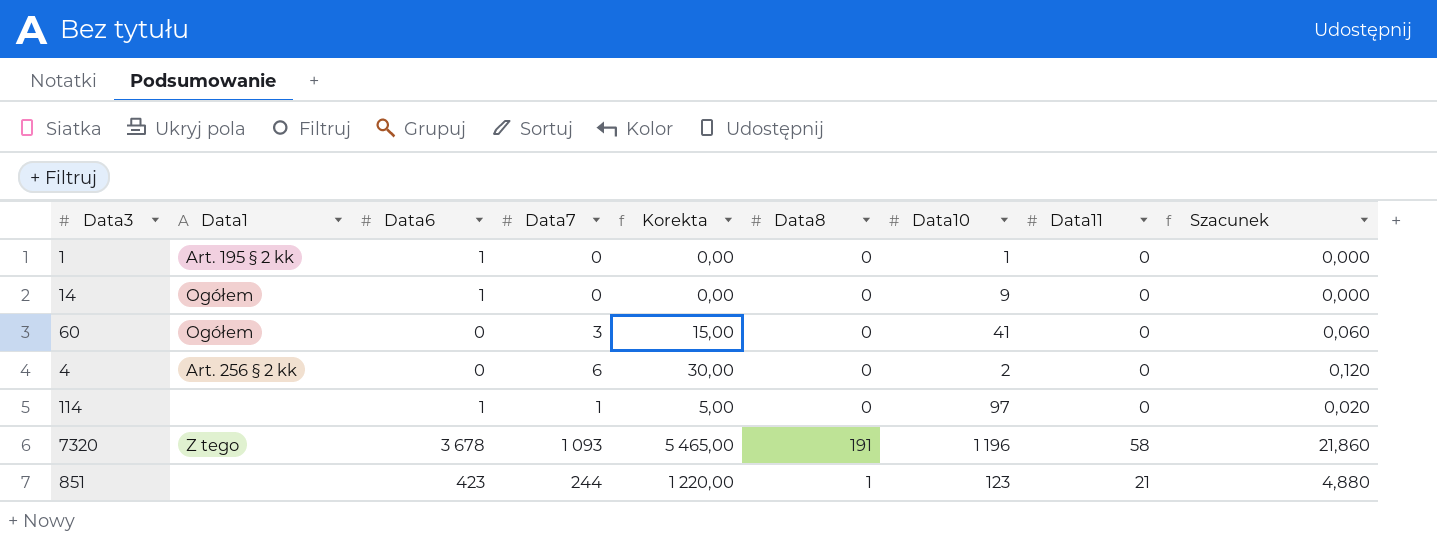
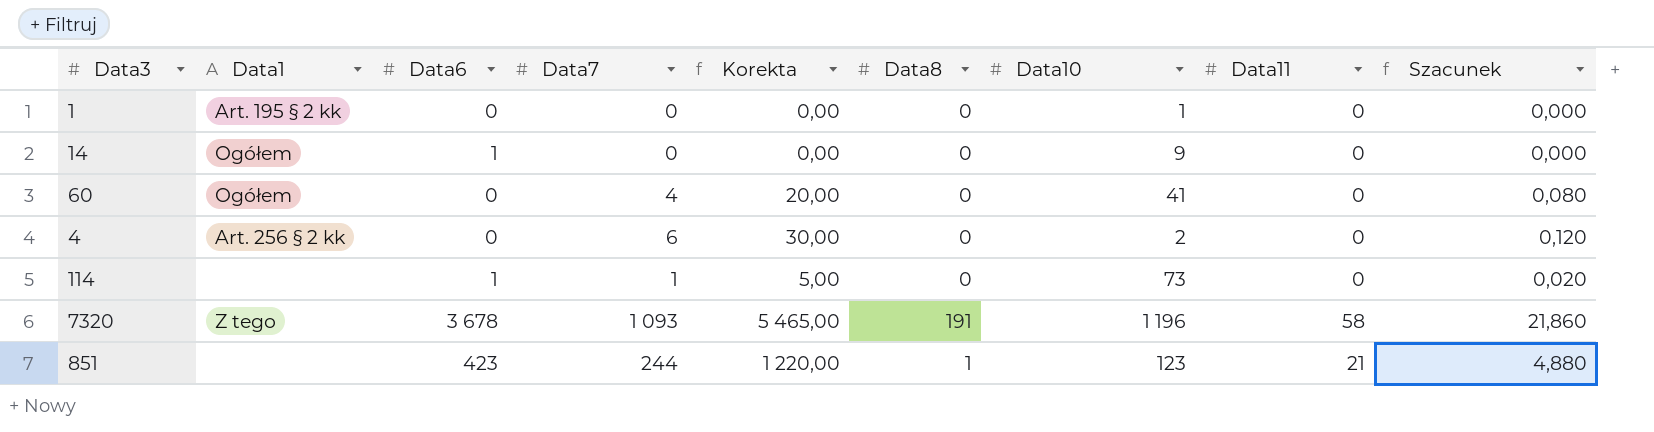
1 | Data6: 1 -> 0
60 | Data7: 3 -> 4
60 | Korekta: 15,00 -> 20,00
60 | Szacunek: 0,060 -> 0,080
114 | Data10: 97 -> 73

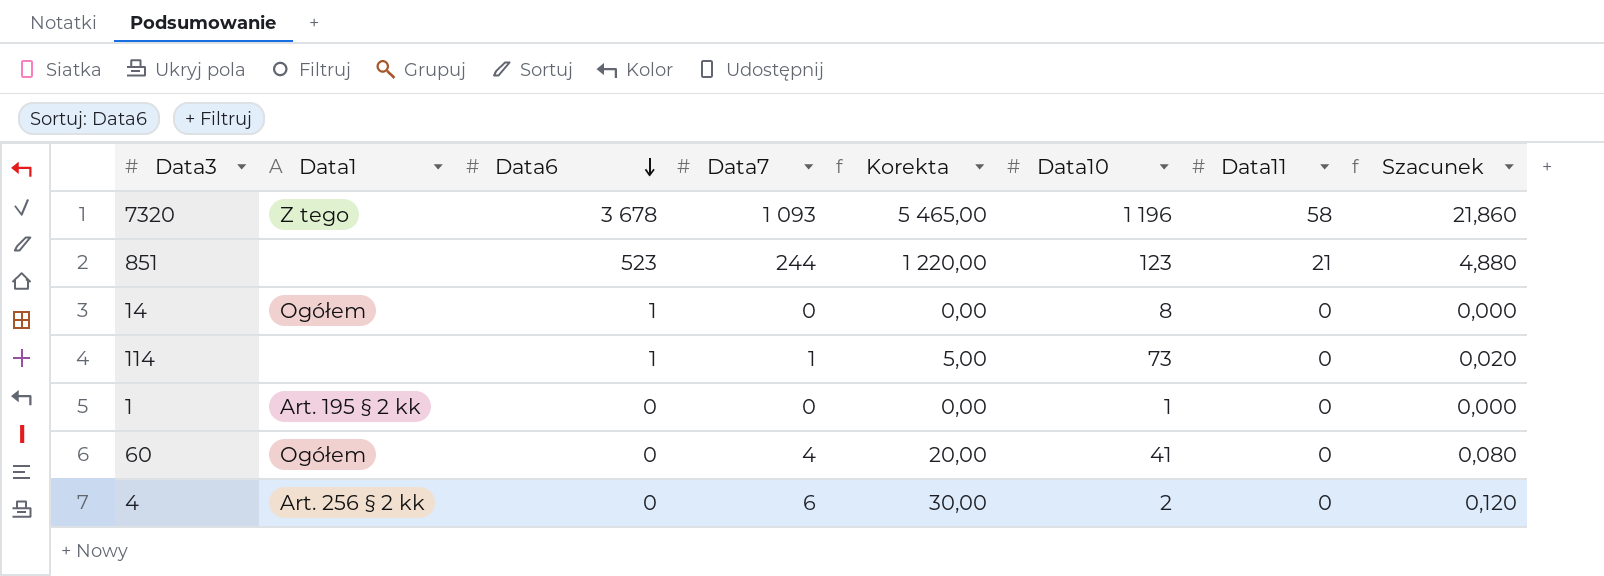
row order: none -> Data6 descending
column Data8 | position: 6 -> none
851 | Data6: 423 -> 523
14 | Data10: 9 -> 8

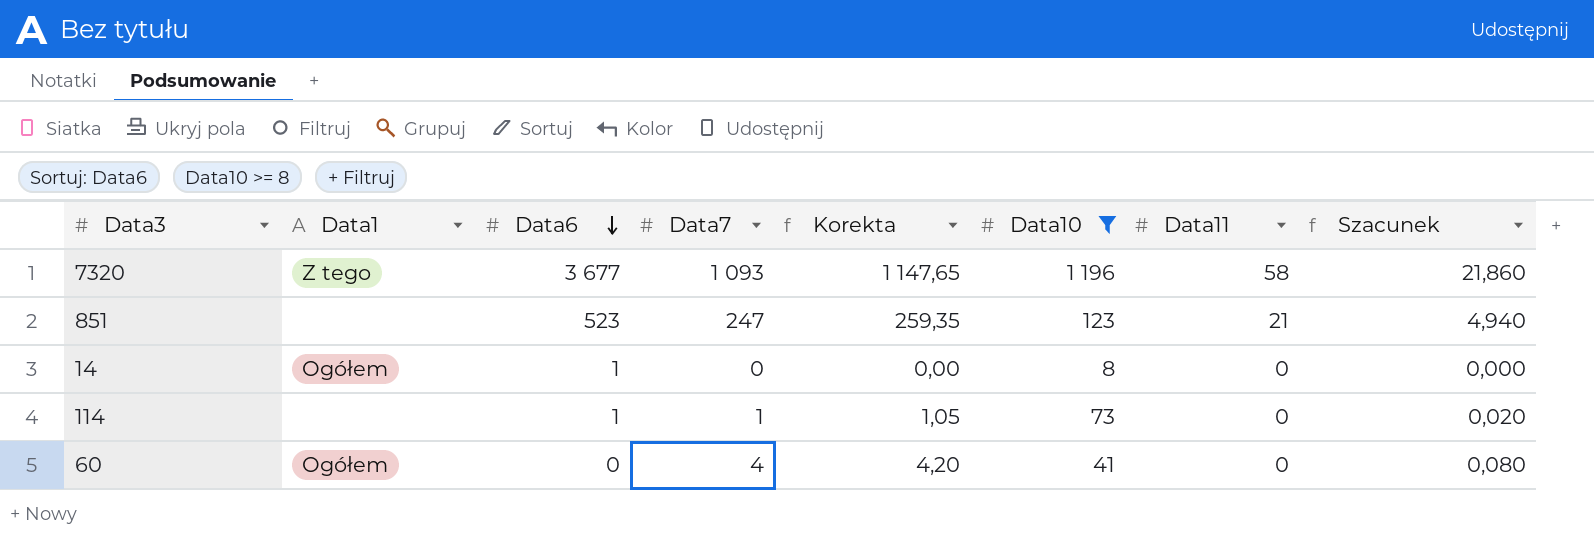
filter: none -> Data10 >= 8
column Korekta | formula: [Data7] * 5 -> [Data7] * 1,05
7320 | Data6: 3 678 -> 3 677
851 | Data7: 244 -> 247
851 | Szacunek: 4,880 -> 4,940

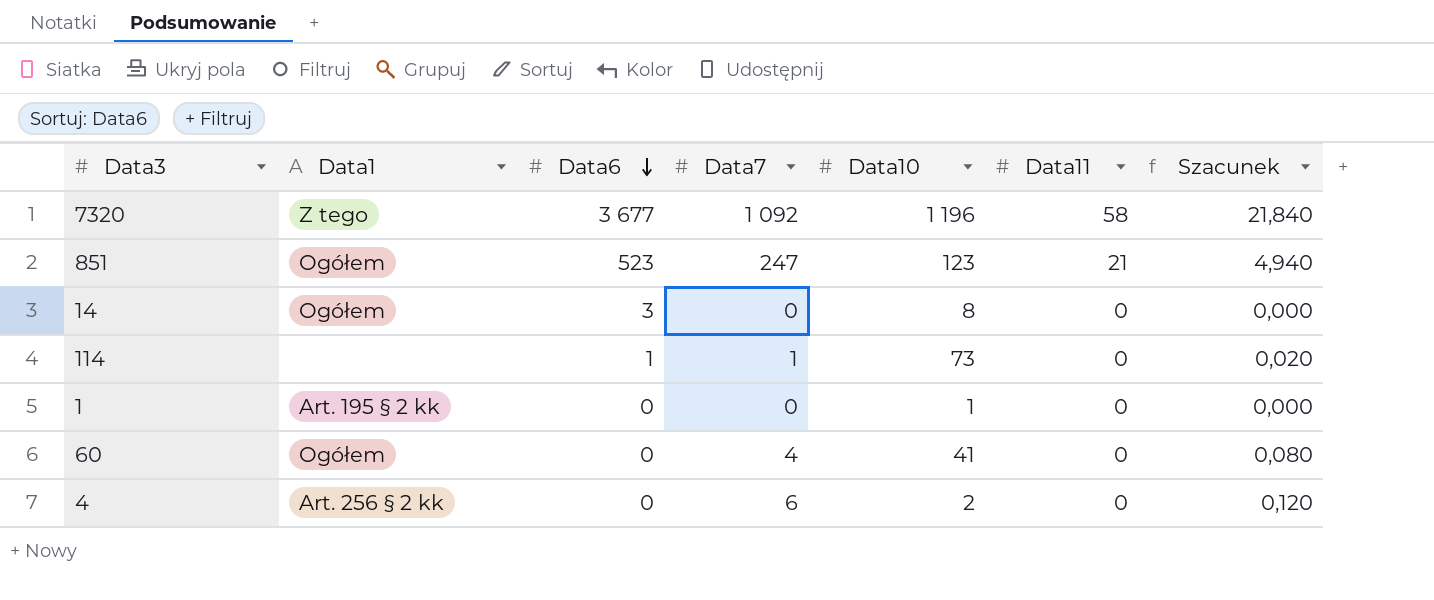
filter: Data10 >= 8 -> none
column Korekta | formula: [Data7] * 1,05 -> none
7320 | Data7: 1 093 -> 1 092
7320 | Szacunek: 21,860 -> 21,840
851 | Data1: none -> Ogółem
14 | Data6: 1 -> 3

